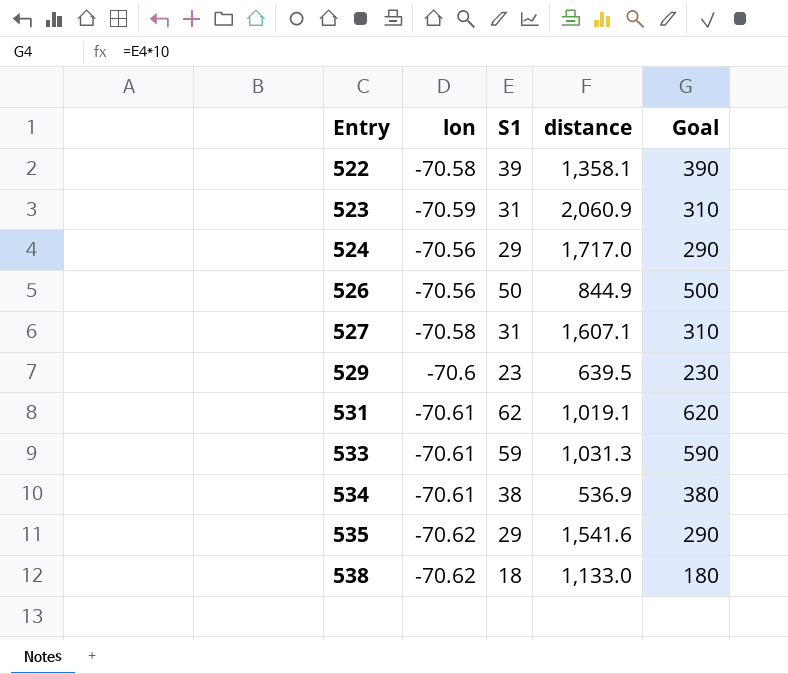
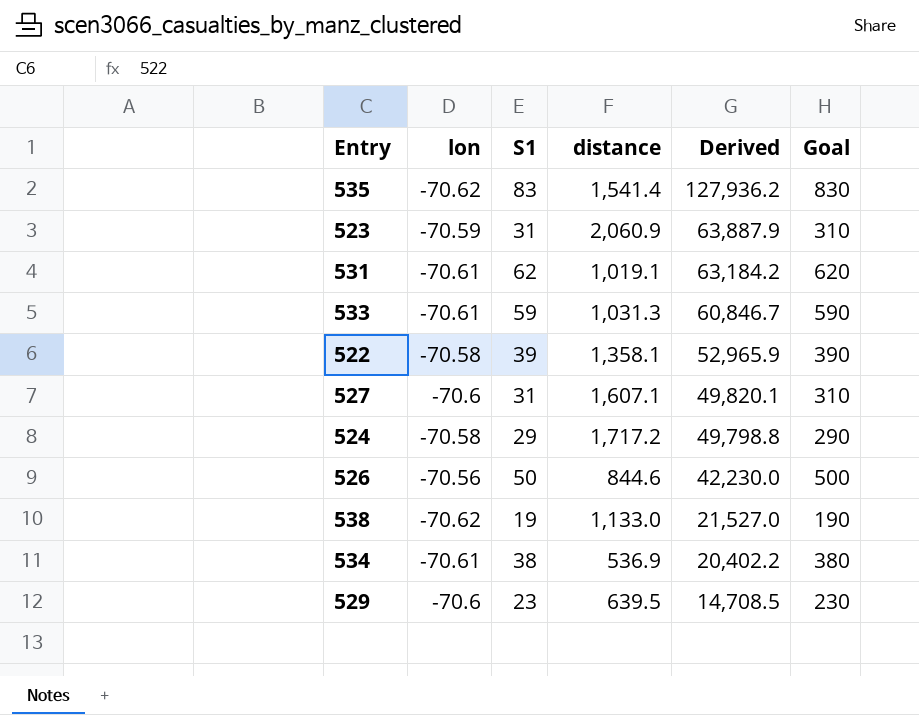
row order: Entry ascending -> Derived descending
column Derived | formula: none -> [S1] * [distance]
535 | S1: 29 -> 83
535 | distance: 1,541.6 -> 1,541.4
535 | Goal: 290 -> 830
527 | lon: -70.58 -> -70.6
524 | lon: -70.56 -> -70.58
524 | distance: 1,717.0 -> 1,717.2
526 | distance: 844.9 -> 844.6
538 | S1: 18 -> 19
538 | Goal: 180 -> 190

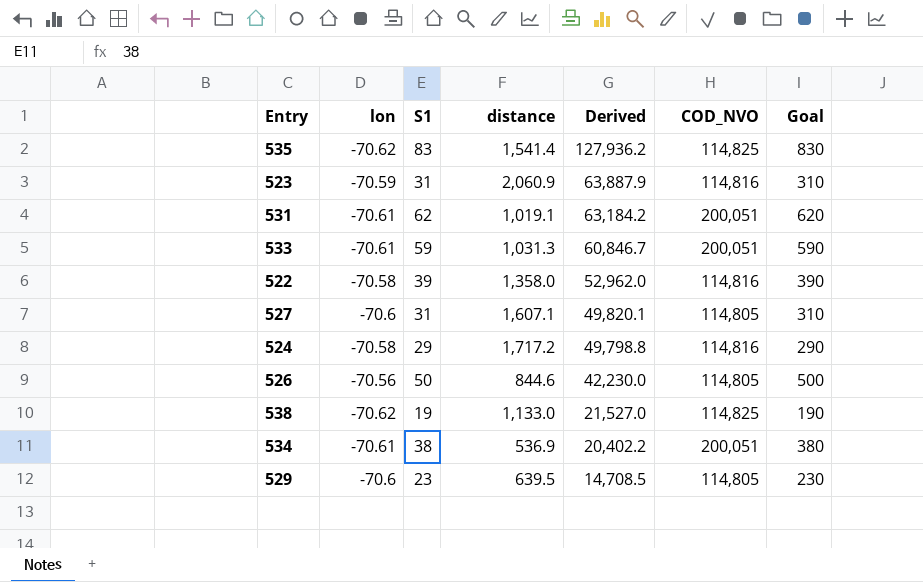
column COD_NVO | position: none -> 6
522 | distance: 1,358.1 -> 1,358.0
522 | Derived: 52,965.9 -> 52,962.0

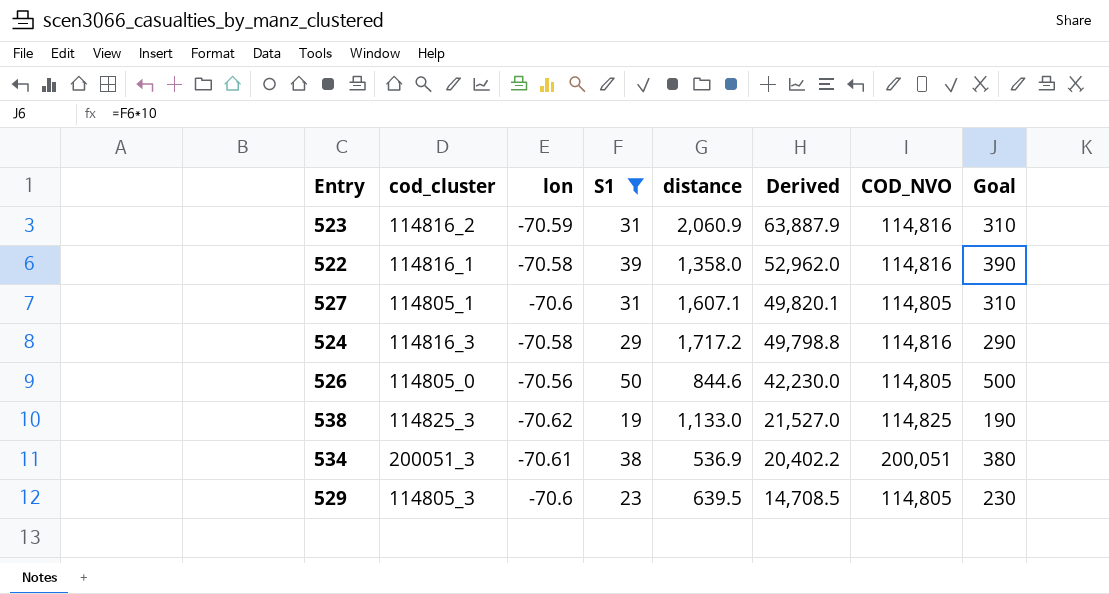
filter: none -> S1 <= 50
column cod_cluster | position: none -> 2

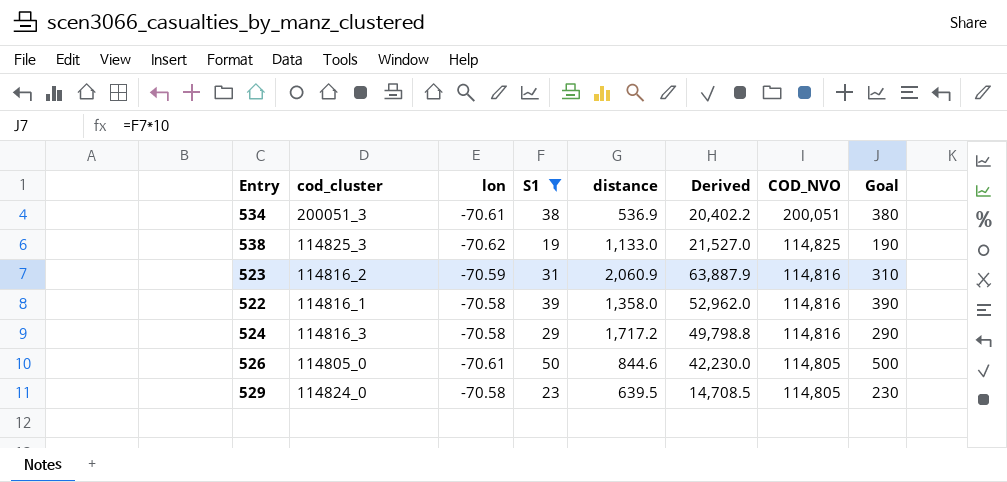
row order: Derived descending -> COD_NVO descending
row 527: 114805_1 | -70.6 | 31 | 1,607.1 | 49,820.1 | 114,805 | 310 -> none
526 | lon: -70.56 -> -70.61
529 | cod_cluster: 114805_3 -> 114824_0
529 | lon: -70.6 -> -70.58

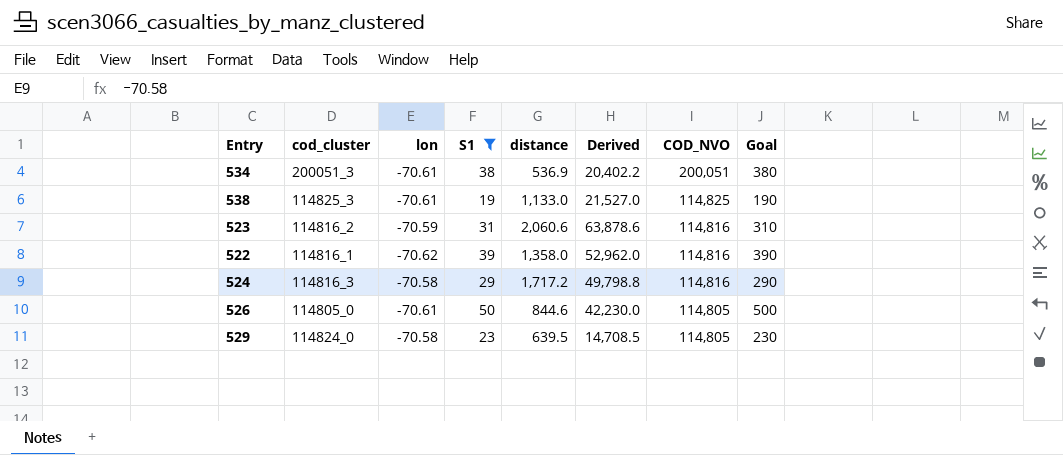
538 | lon: -70.62 -> -70.61
523 | distance: 2,060.9 -> 2,060.6
523 | Derived: 63,887.9 -> 63,878.6
522 | lon: -70.58 -> -70.62

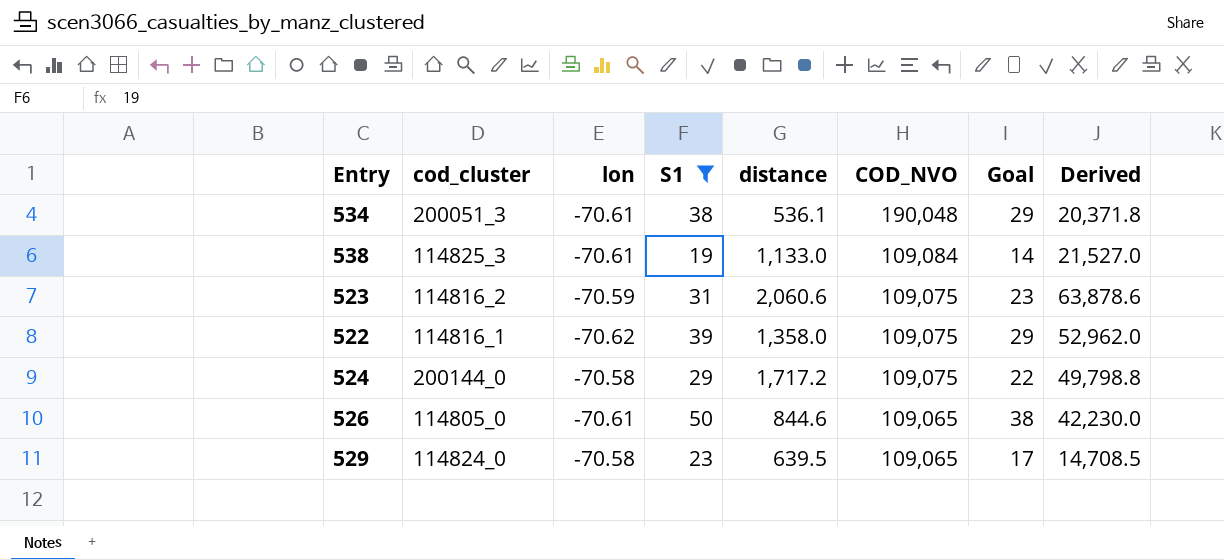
column Goal | formula: [S1] * 10 -> [S1] * 0.75
column Derived | position: 6 -> 8
534 | distance: 536.9 -> 536.1
534 | COD_NVO: 200,051 -> 190,048
534 | Derived: 20,402.2 -> 20,371.8
538 | COD_NVO: 114,825 -> 109,084
523 | COD_NVO: 114,816 -> 109,075
522 | COD_NVO: 114,816 -> 109,075
524 | cod_cluster: 114816_3 -> 200144_0
524 | COD_NVO: 114,816 -> 109,075
526 | COD_NVO: 114,805 -> 109,065
529 | COD_NVO: 114,805 -> 109,065

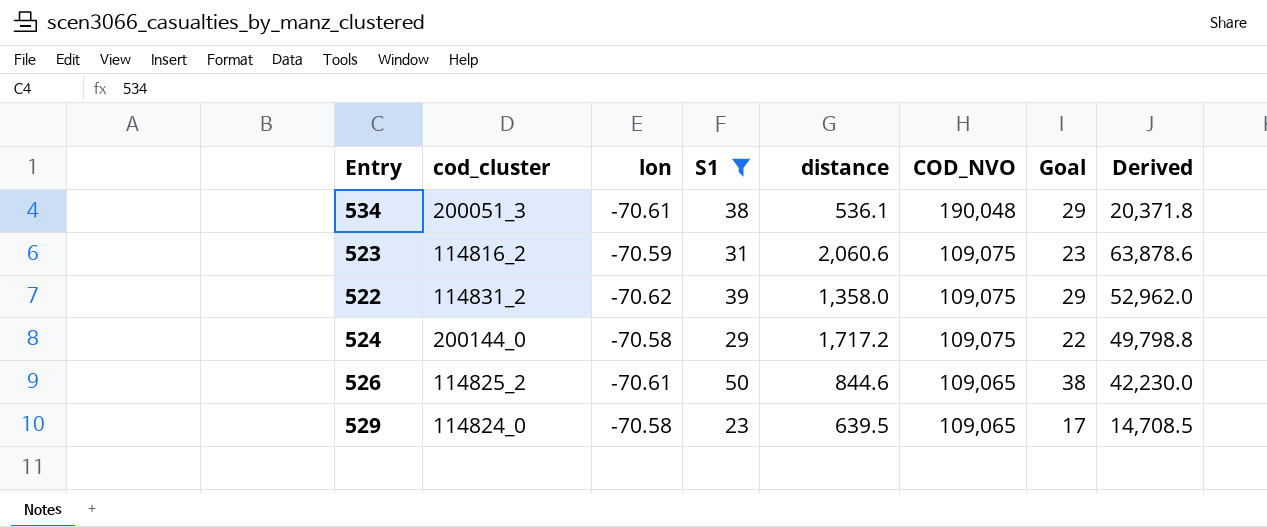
row 538: 114825_3 | -70.61 | 19 | 1,133.0 | 109,084 | 14 | 21,527.0 -> none
522 | cod_cluster: 114816_1 -> 114831_2
526 | cod_cluster: 114805_0 -> 114825_2

